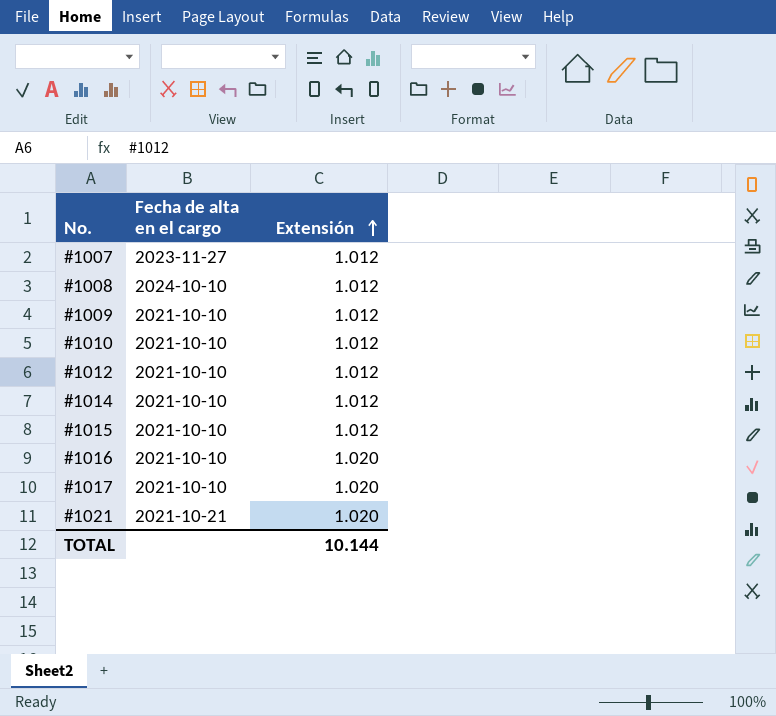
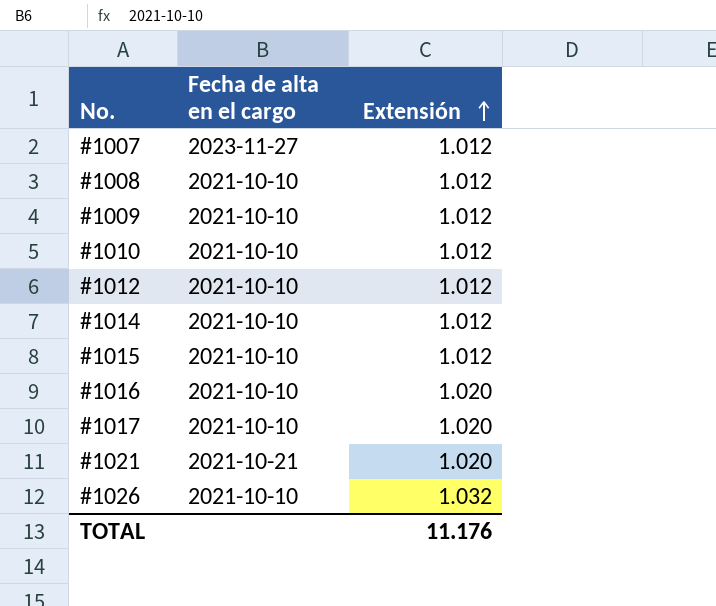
#1008 | Fecha de alta en el cargo: 2024-10-10 -> 2021-10-10
row #1026: none -> 2021-10-10 | 1.032
TOTAL | Extensión: 10.144 -> 11.176

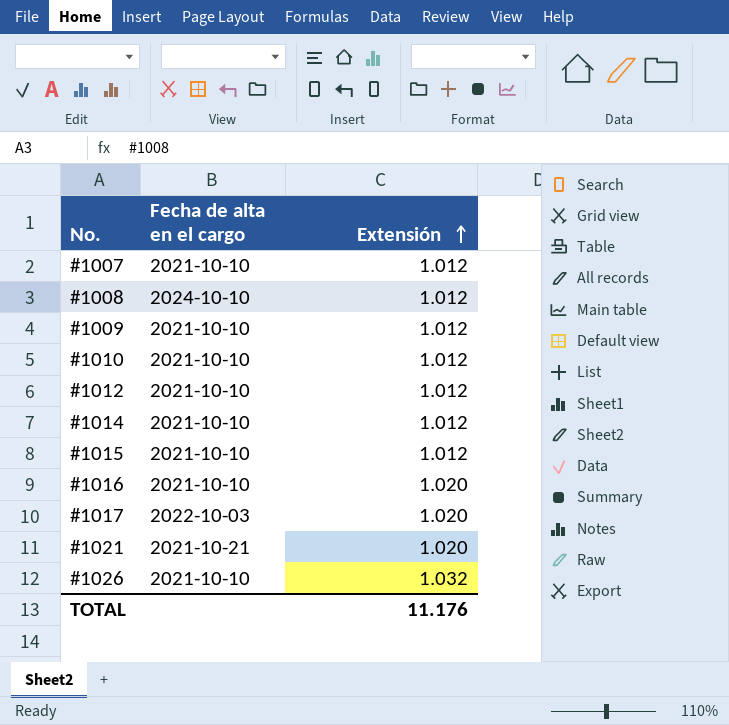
#1007 | Fecha de alta en el cargo: 2023-11-27 -> 2021-10-10
#1008 | Fecha de alta en el cargo: 2021-10-10 -> 2024-10-10
#1017 | Fecha de alta en el cargo: 2021-10-10 -> 2022-10-03

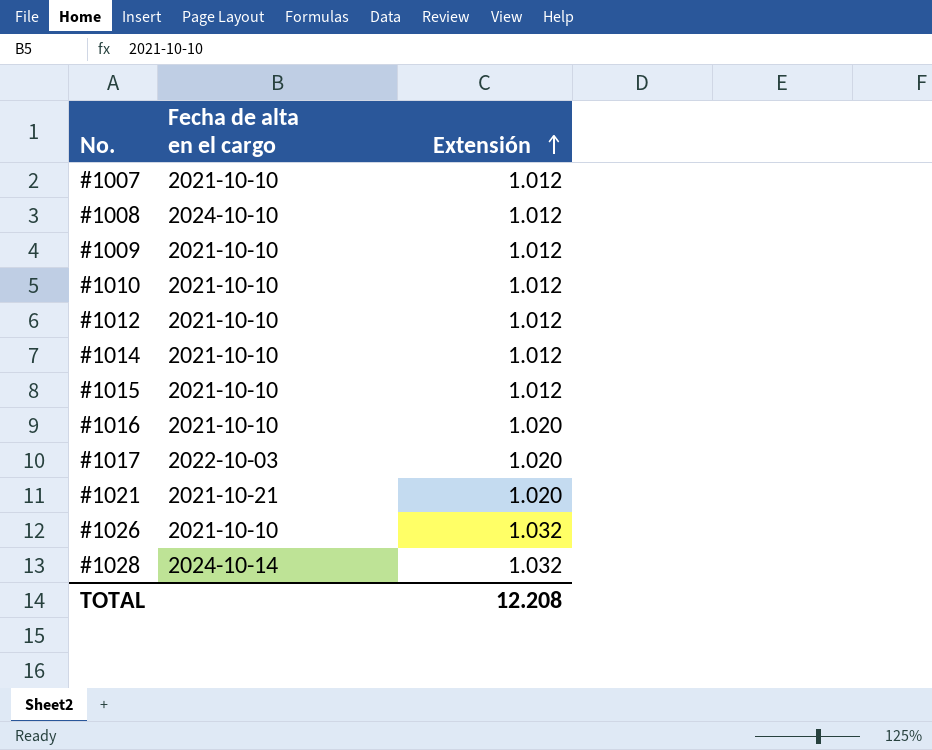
row #1028: none -> 2024-10-14 | 1.032
TOTAL | Extensión: 11.176 -> 12.208

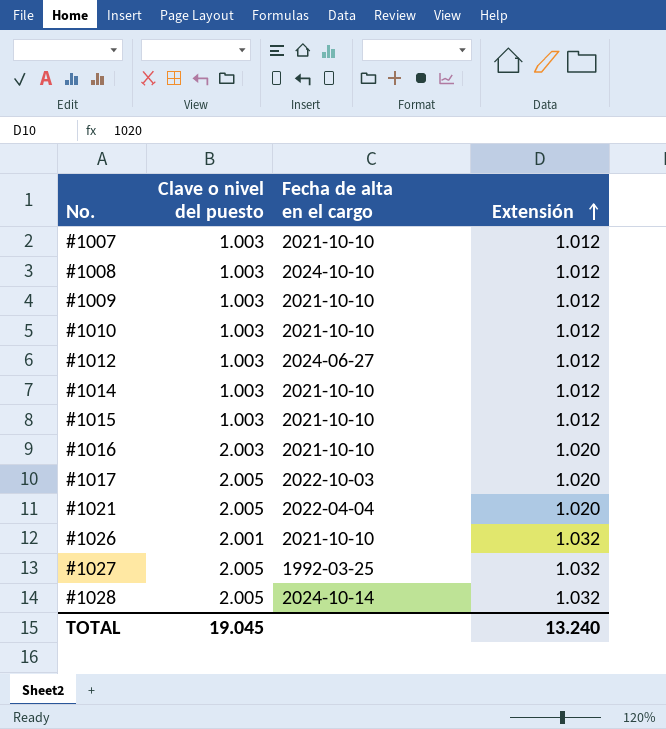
column Clave o nivel del puesto | position: none -> 2
#1012 | Fecha de alta en el cargo: 2021-10-10 -> 2024-06-27
#1021 | Fecha de alta en el cargo: 2021-10-21 -> 2022-04-04
row #1027: none -> 2.005 | 1992-03-25 | 1.032
TOTAL | Extensión: 12.208 -> 13.240

